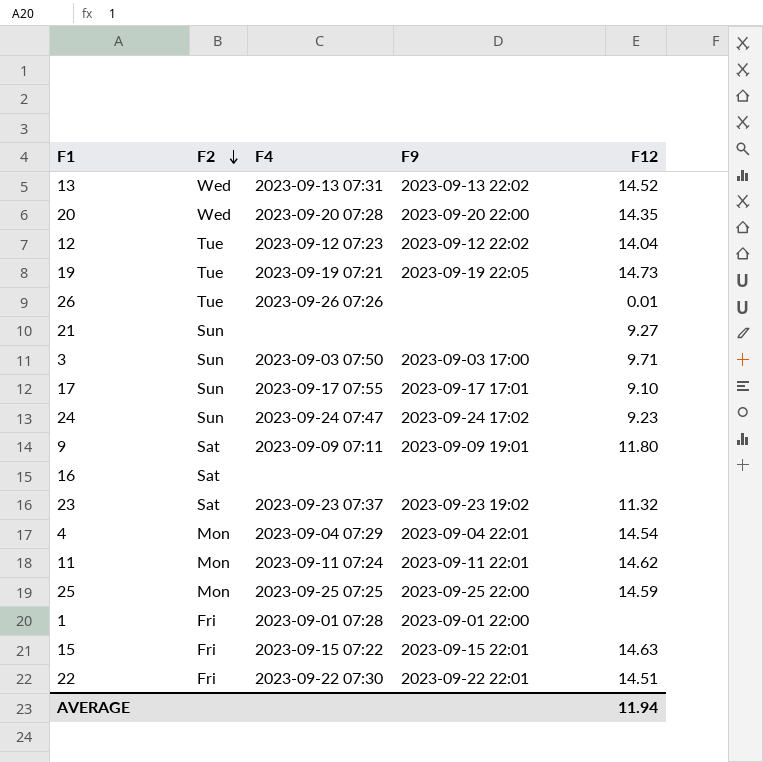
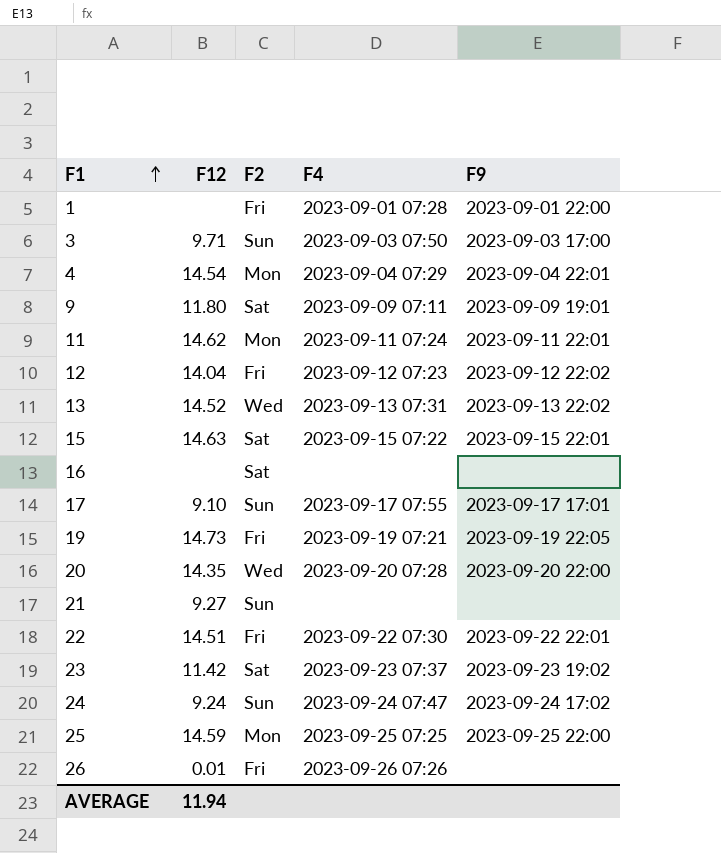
row order: F2 descending -> F1 ascending
column F12 | position: 5 -> 2
12 | F2: Tue -> Fri
15 | F2: Fri -> Sat
19 | F2: Tue -> Fri
23 | F12: 11.32 -> 11.42
24 | F12: 9.23 -> 9.24
26 | F2: Tue -> Fri

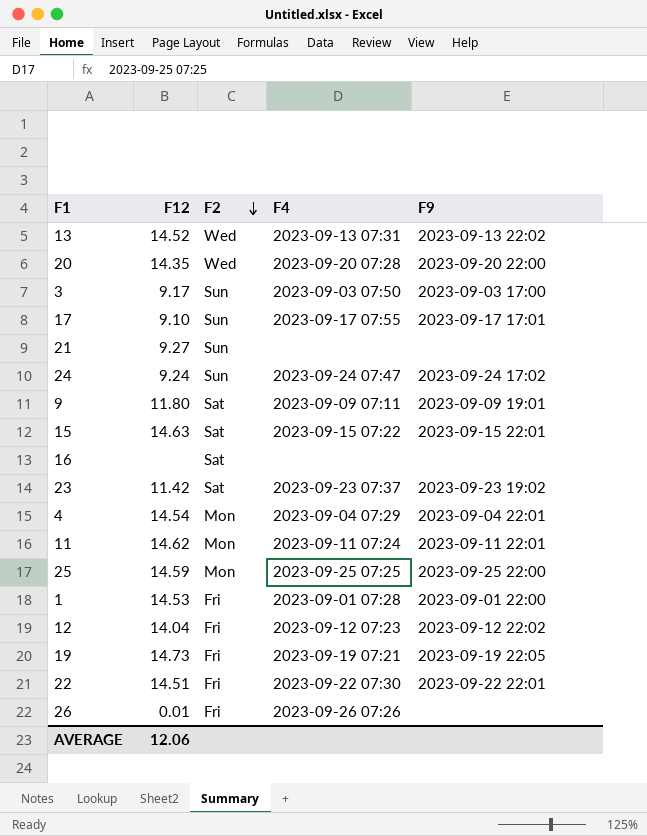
row order: F1 ascending -> F2 descending
3 | F12: 9.71 -> 9.17
1 | F12: none -> 14.53
AVERAGE | F12: 11.94 -> 12.06

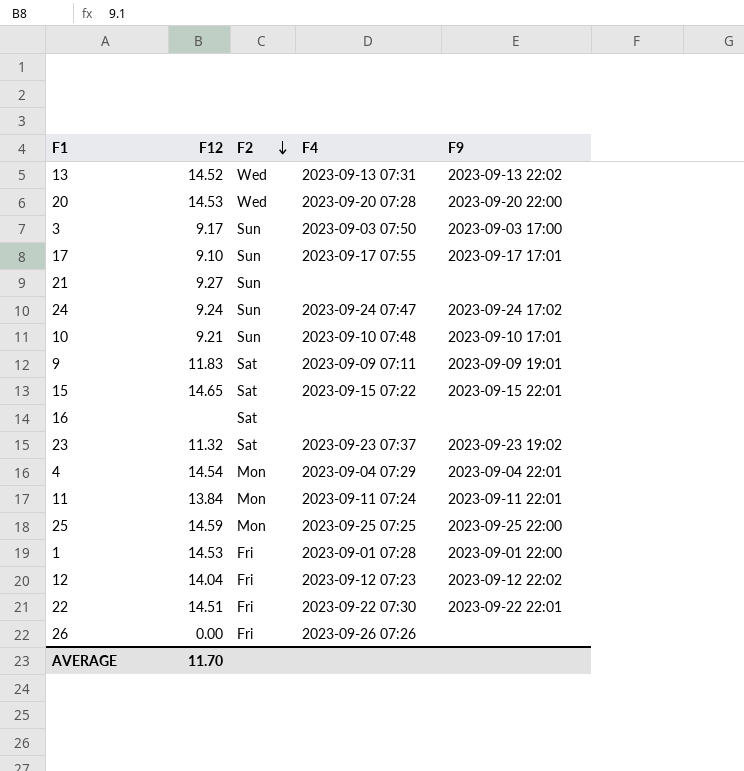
row 19: 14.73 | Fri | 2023-09-19 07:21 | 2023-09-19 22:05 -> none
20 | F12: 14.35 -> 14.53
row 10: none -> 9.21 | Sun | 2023-09-10 07:48 | 2023-09-10 17:01
9 | F12: 11.80 -> 11.83
15 | F12: 14.63 -> 14.65
23 | F12: 11.42 -> 11.32
11 | F12: 14.62 -> 13.84
26 | F12: 0.01 -> 0.00
AVERAGE | F12: 12.06 -> 11.70

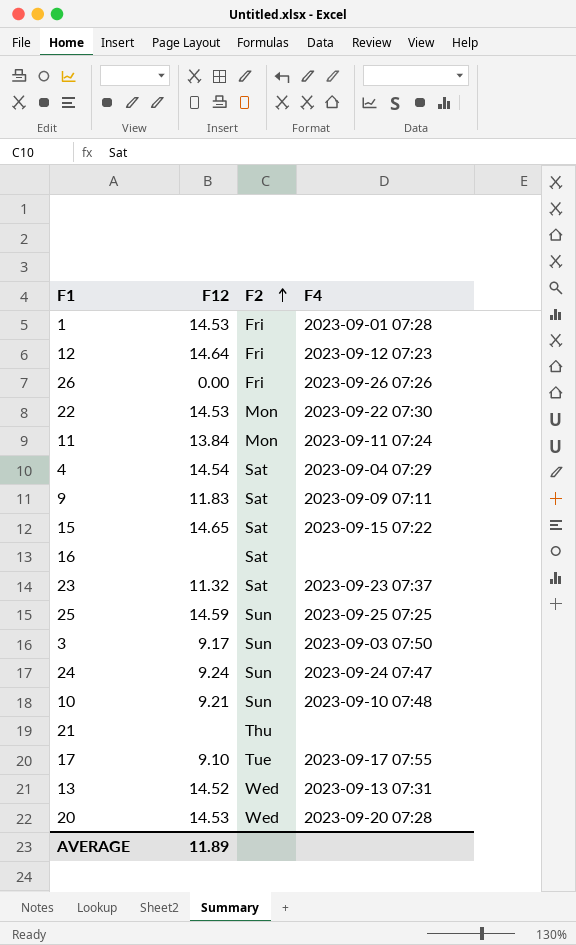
row order: F2 descending -> F2 ascending
column F9 | position: 5 -> none
12 | F12: 14.04 -> 14.64
22 | F12: 14.51 -> 14.53
22 | F2: Fri -> Mon
4 | F2: Mon -> Sat
25 | F2: Mon -> Sun
21 | F12: 9.27 -> none
21 | F2: Sun -> Thu
17 | F2: Sun -> Tue
AVERAGE | F12: 11.70 -> 11.89

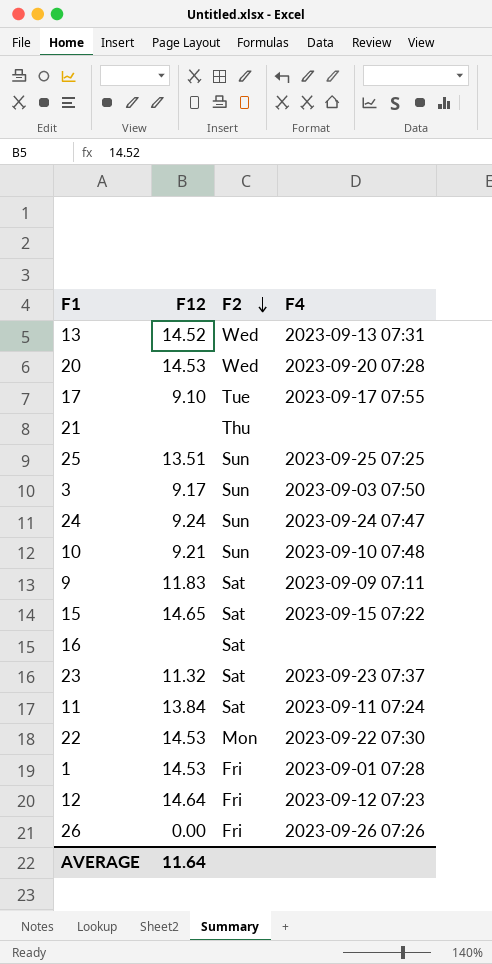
row order: F2 ascending -> F2 descending
row 4: 14.54 | Sat | 2023-09-04 07:29 -> none
25 | F12: 14.59 -> 13.51
11 | F2: Mon -> Sat
AVERAGE | F12: 11.89 -> 11.64

